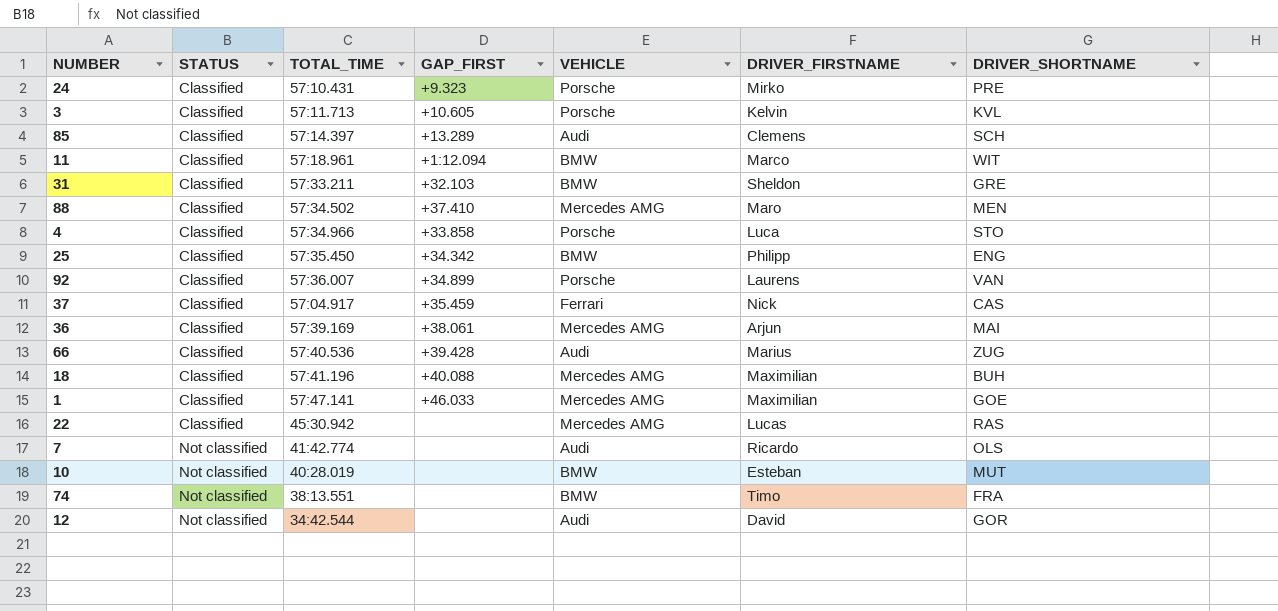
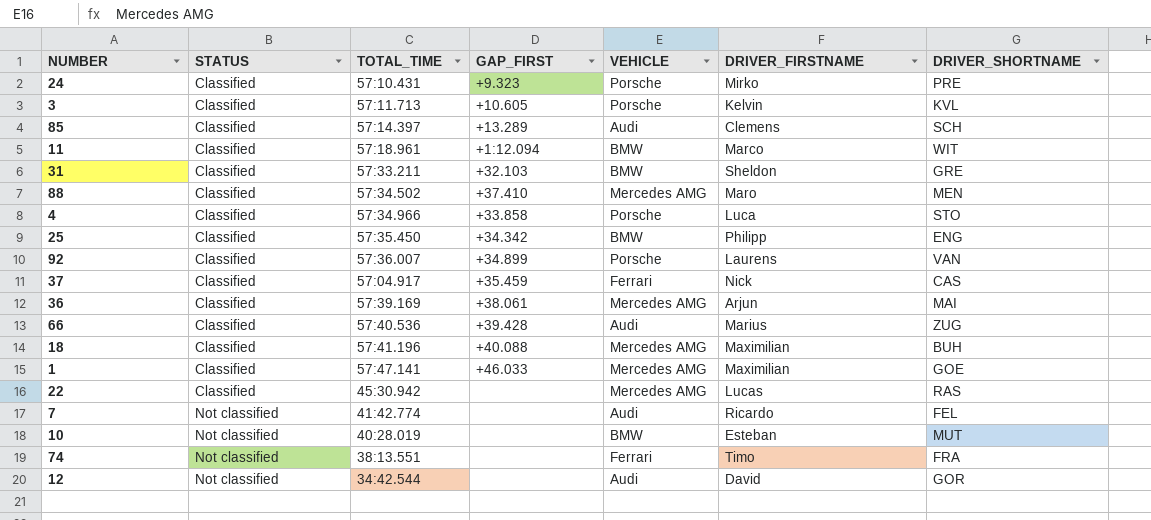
7 | DRIVER_SHORTNAME: OLS -> FEL
74 | VEHICLE: BMW -> Ferrari

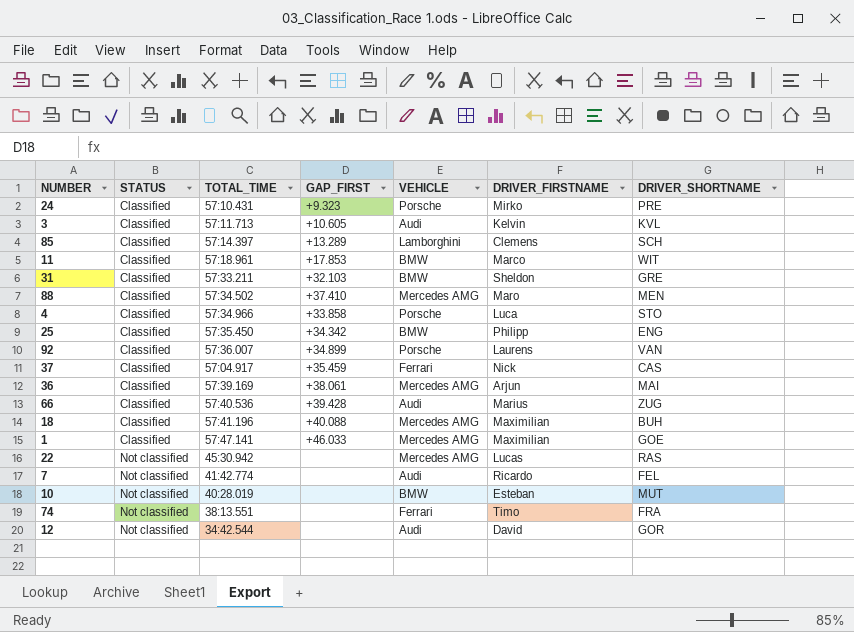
3 | VEHICLE: Porsche -> Audi
85 | VEHICLE: Audi -> Lamborghini
11 | GAP_FIRST: +1:12.094 -> +17.853
22 | STATUS: Classified -> Not classified

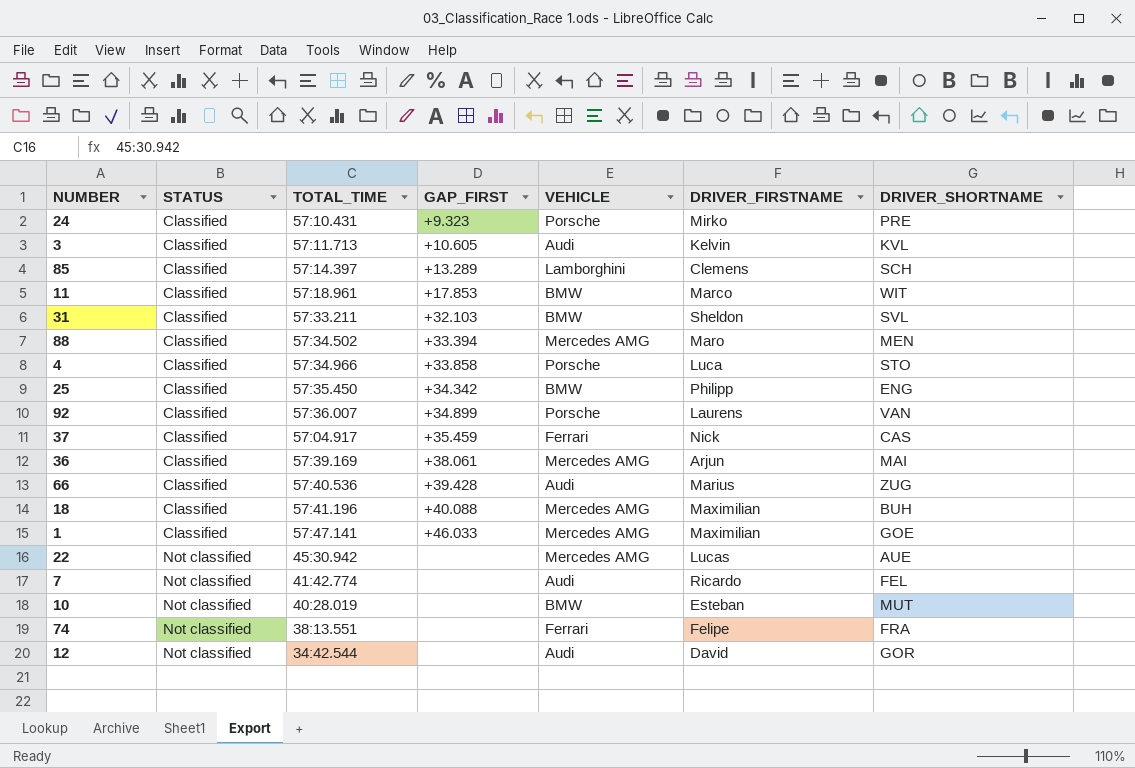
31 | DRIVER_SHORTNAME: GRE -> SVL
88 | GAP_FIRST: +37.410 -> +33.394
22 | DRIVER_SHORTNAME: RAS -> AUE
74 | DRIVER_FIRSTNAME: Timo -> Felipe

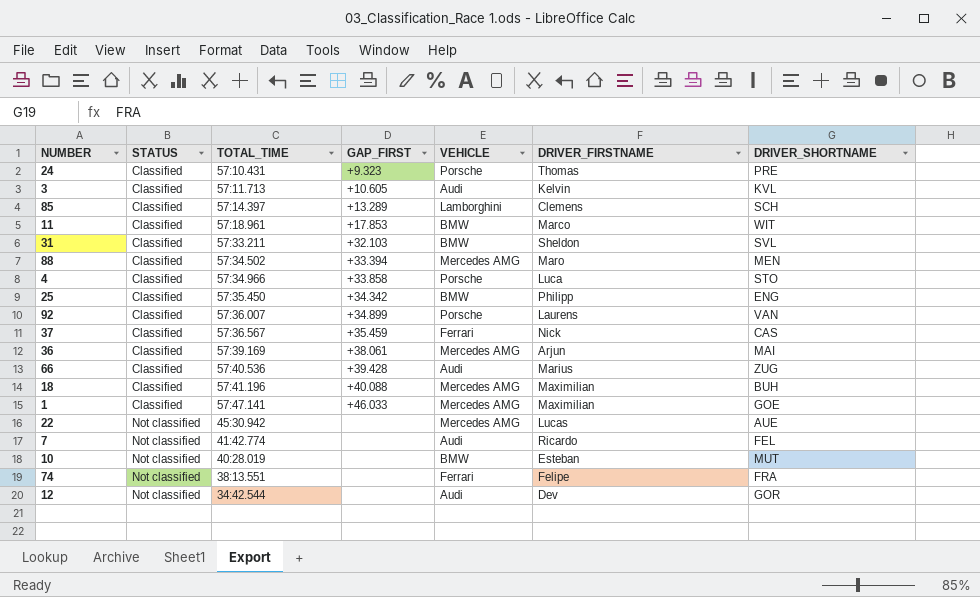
24 | DRIVER_FIRSTNAME: Mirko -> Thomas
37 | TOTAL_TIME: 57:04.917 -> 57:36.567
12 | DRIVER_FIRSTNAME: David -> Dev

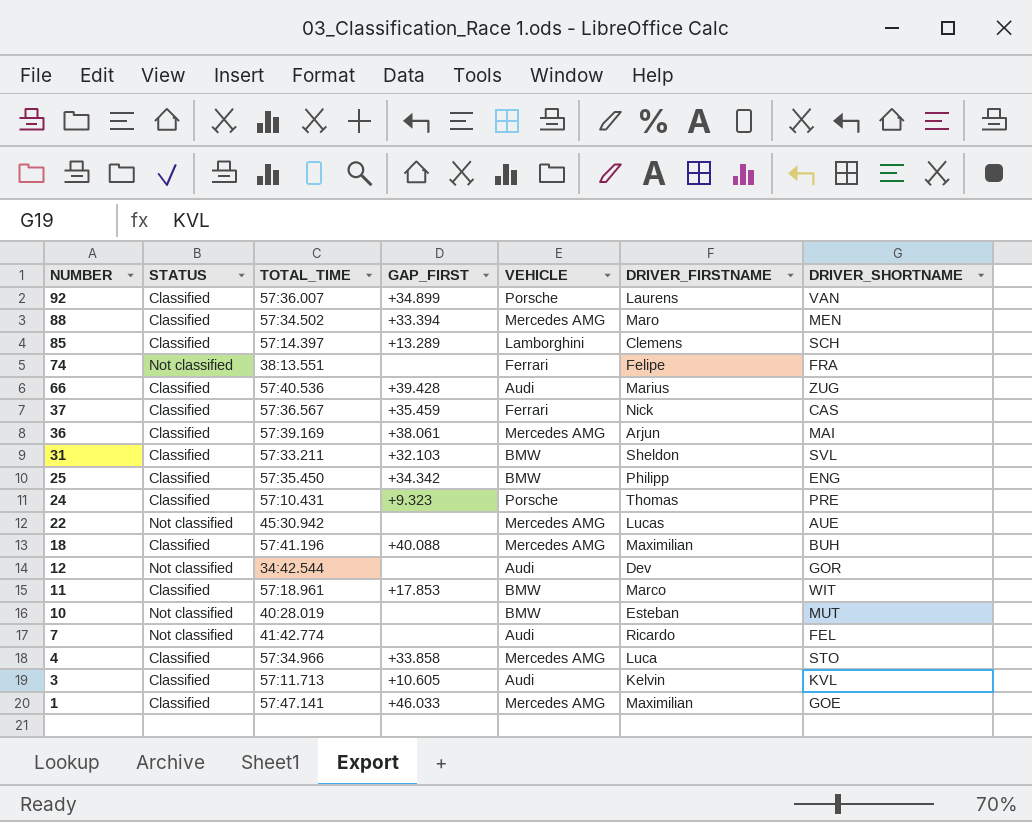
row order: STATUS ascending -> NUMBER descending
4 | VEHICLE: Porsche -> Mercedes AMG

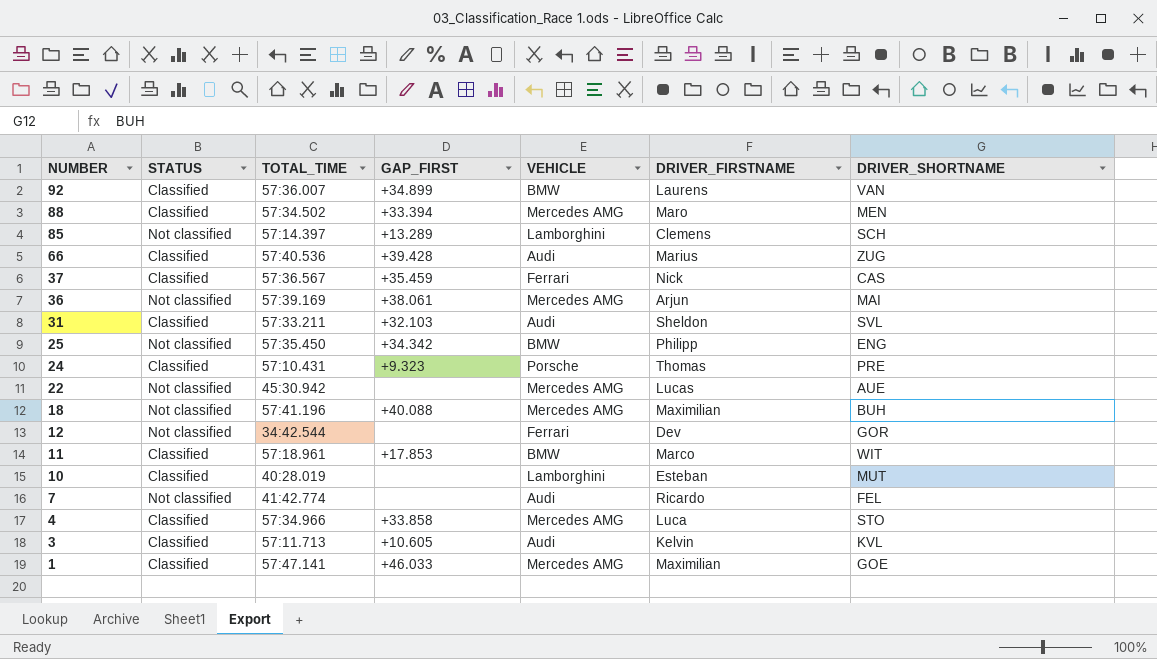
row 74: Not classified | 38:13.551 | none | Ferrari | Felipe | FRA -> none
92 | VEHICLE: Porsche -> BMW
85 | STATUS: Classified -> Not classified
36 | STATUS: Classified -> Not classified
31 | VEHICLE: BMW -> Audi
25 | STATUS: Classified -> Not classified
18 | STATUS: Classified -> Not classified
12 | VEHICLE: Audi -> Ferrari
10 | STATUS: Not classified -> Classified
10 | VEHICLE: BMW -> Lamborghini

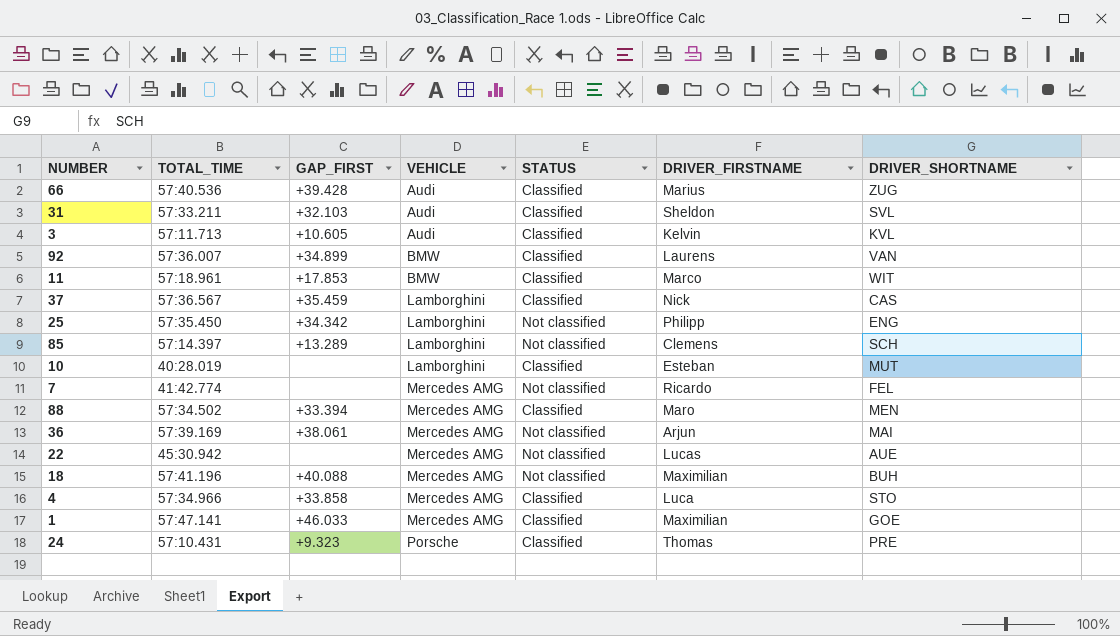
row order: NUMBER descending -> VEHICLE ascending
column STATUS | position: 2 -> 5
row 12: Not classified | 34:42.544 | none | Ferrari | Dev | GOR -> none
37 | VEHICLE: Ferrari -> Lamborghini
25 | VEHICLE: BMW -> Lamborghini
7 | VEHICLE: Audi -> Mercedes AMG

